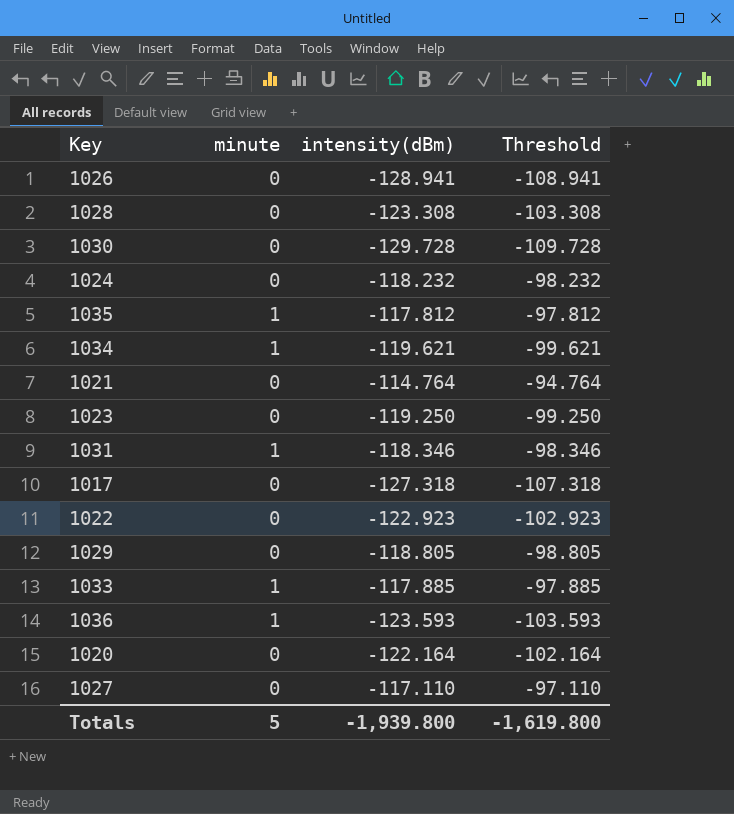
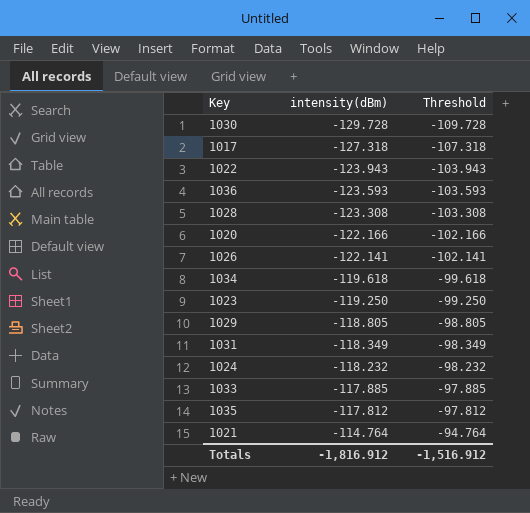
row order: none -> intensity(dBm) ascending
column minute | position: 2 -> none
row 1027: 0 | -117.110 | -97.110 -> none
1022 | intensity(dBm): -122.923 -> -123.943
1022 | Threshold: -102.923 -> -103.943
1020 | intensity(dBm): -122.164 -> -122.166
1020 | Threshold: -102.164 -> -102.166
1026 | intensity(dBm): -128.941 -> -122.141
1026 | Threshold: -108.941 -> -102.141
1034 | intensity(dBm): -119.621 -> -119.618
1034 | Threshold: -99.621 -> -99.618
1031 | intensity(dBm): -118.346 -> -118.349
1031 | Threshold: -98.346 -> -98.349
Totals | intensity(dBm): -1,939.800 -> -1,816.912
Totals | Threshold: -1,619.800 -> -1,516.912

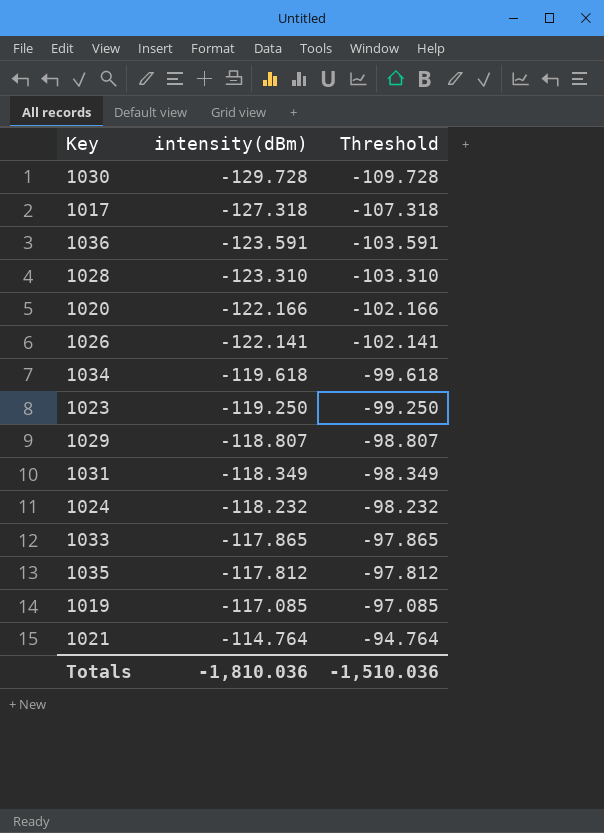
row 1022: -123.943 | -103.943 -> none
1036 | intensity(dBm): -123.593 -> -123.591
1036 | Threshold: -103.593 -> -103.591
1028 | intensity(dBm): -123.308 -> -123.310
1028 | Threshold: -103.308 -> -103.310
1029 | intensity(dBm): -118.805 -> -118.807
1029 | Threshold: -98.805 -> -98.807
1033 | intensity(dBm): -117.885 -> -117.865
1033 | Threshold: -97.885 -> -97.865
row 1019: none -> -117.085 | -97.085
Totals | intensity(dBm): -1,816.912 -> -1,810.036
Totals | Threshold: -1,516.912 -> -1,510.036

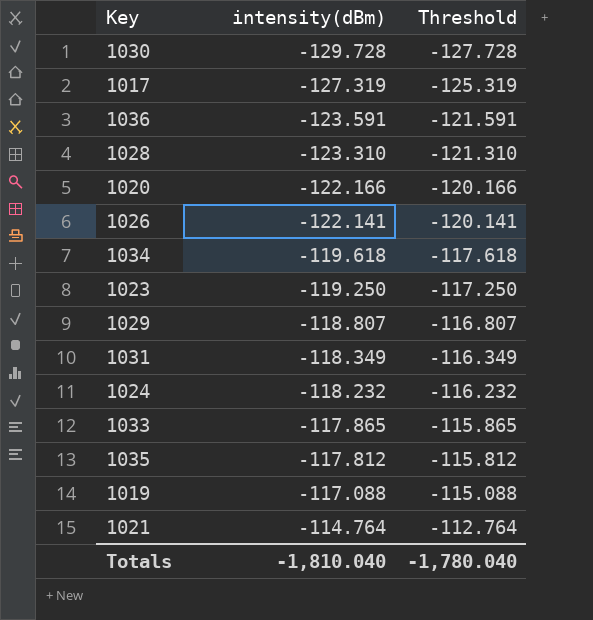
column Threshold | formula: [intensity(dBm)] + 20 -> [intensity(dBm)] + 2
1017 | intensity(dBm): -127.318 -> -127.319
1019 | intensity(dBm): -117.085 -> -117.088
Totals | intensity(dBm): -1,810.036 -> -1,810.040
Totals | Threshold: -1,510.036 -> -1,780.040

